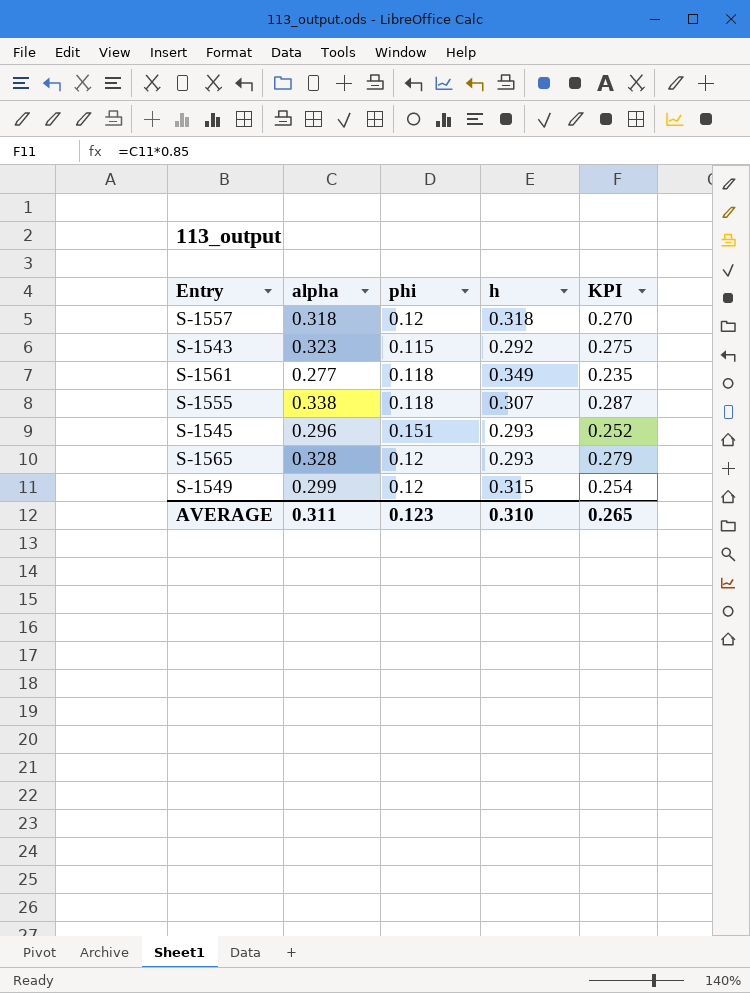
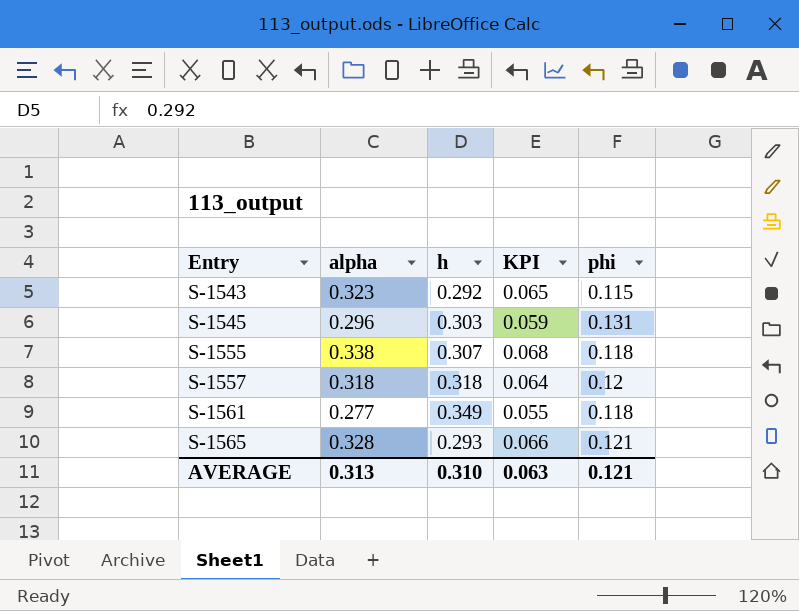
row order: none -> Entry ascending
column KPI | formula: [alpha] * 0.85 -> [alpha] * 0.2
column phi | position: 3 -> 5
row S-1549: 0.299 | 0.12 | 0.315 | 0.254 -> none
S-1545 | h: 0.293 -> 0.303
S-1545 | phi: 0.151 -> 0.131
S-1565 | phi: 0.12 -> 0.121
AVERAGE | alpha: 0.311 -> 0.313
AVERAGE | KPI: 0.265 -> 0.063
AVERAGE | phi: 0.123 -> 0.121

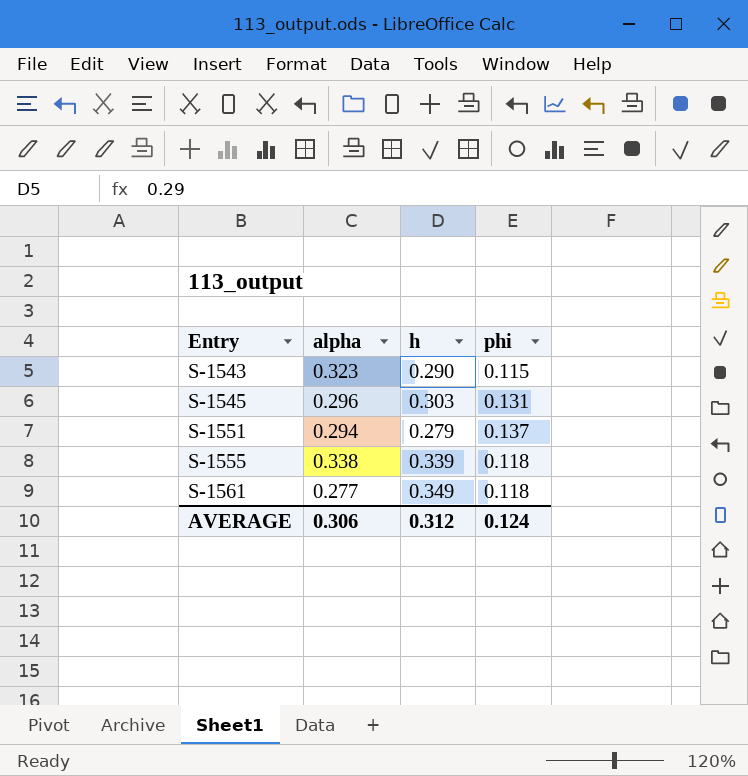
column KPI | formula: [alpha] * 0.2 -> none
row S-1557: 0.318 | 0.318 | 0.064 | 0.12 -> none
row S-1565: 0.328 | 0.293 | 0.066 | 0.121 -> none
S-1543 | h: 0.292 -> 0.290
row S-1551: none -> 0.294 | 0.279 | 0.137
S-1555 | h: 0.307 -> 0.339
AVERAGE | alpha: 0.313 -> 0.306
AVERAGE | h: 0.310 -> 0.312
AVERAGE | phi: 0.121 -> 0.124

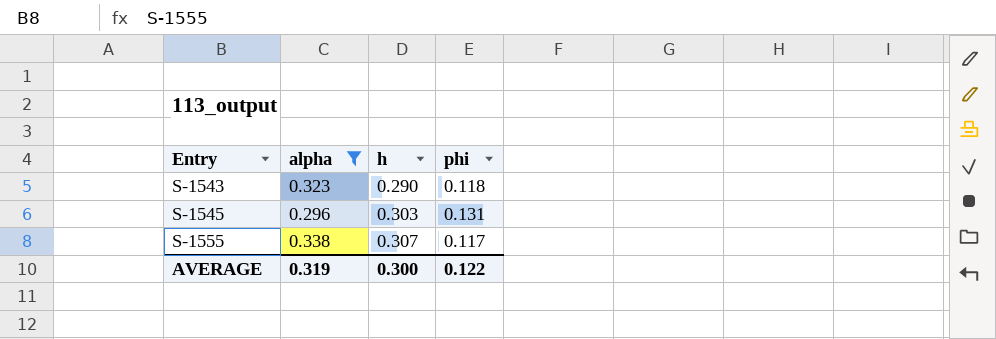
filter: none -> alpha >= 0.296
S-1543 | phi: 0.115 -> 0.118
S-1555 | h: 0.339 -> 0.307
S-1555 | phi: 0.118 -> 0.117
AVERAGE | alpha: 0.306 -> 0.319
AVERAGE | h: 0.312 -> 0.300
AVERAGE | phi: 0.124 -> 0.122

